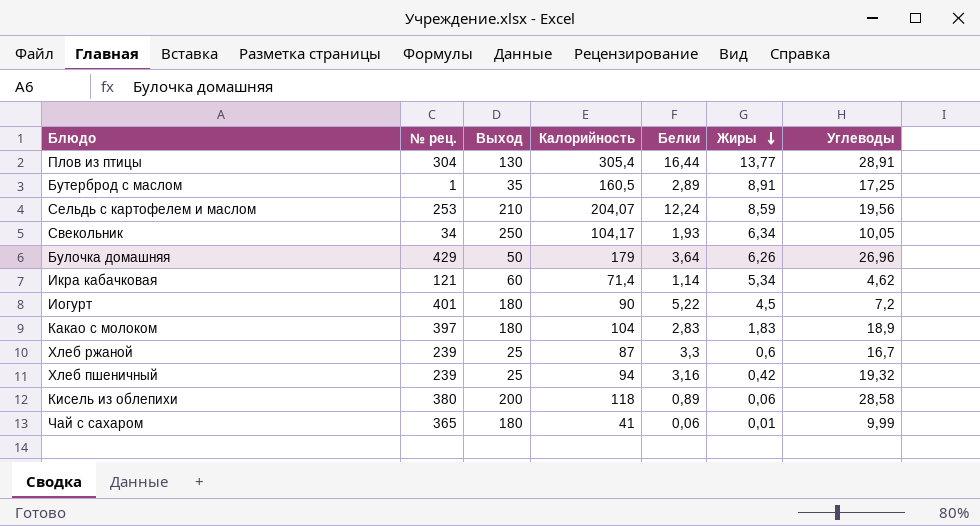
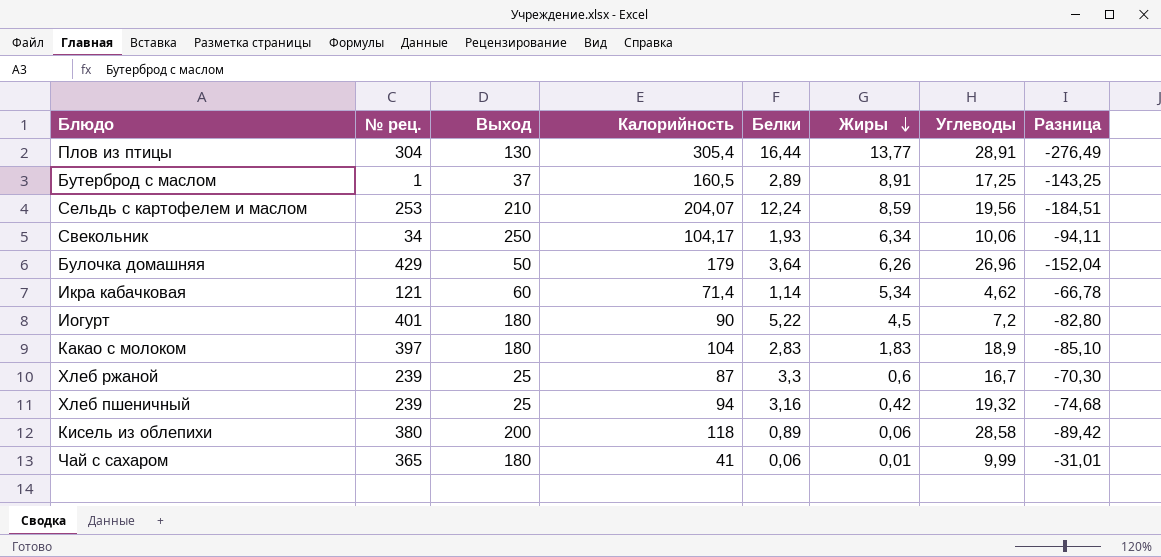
column Разница | formula: none -> [Углеводы] - [Калорийность]
Бутерброд с маслом | Выход: 35 -> 37
Свекольник | Углеводы: 10,05 -> 10,06

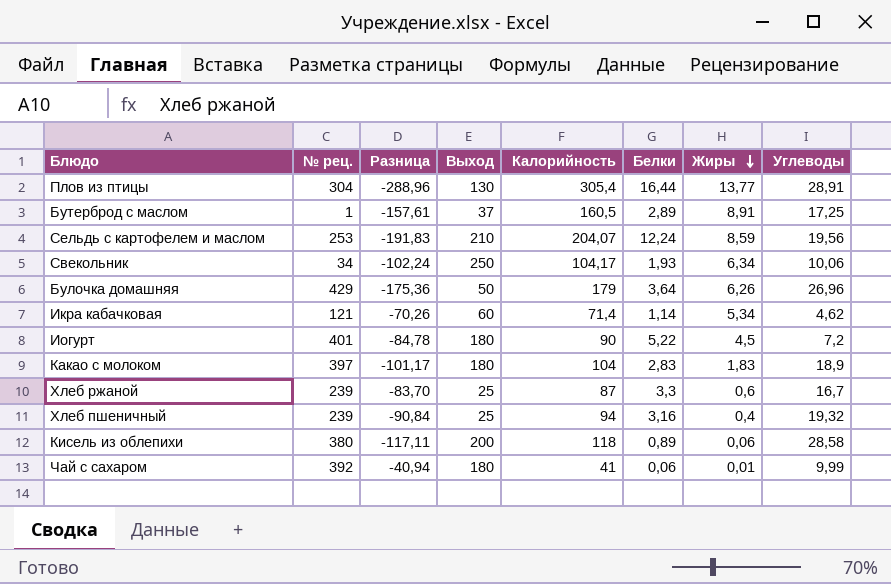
column Разница | formula: [Углеводы] - [Калорийность] -> [Белки] - [Калорийность]
column Разница | position: 8 -> 3
Хлеб пшеничный | Жиры: 0,42 -> 0,4
Чай с сахаром | № рец.: 365 -> 392

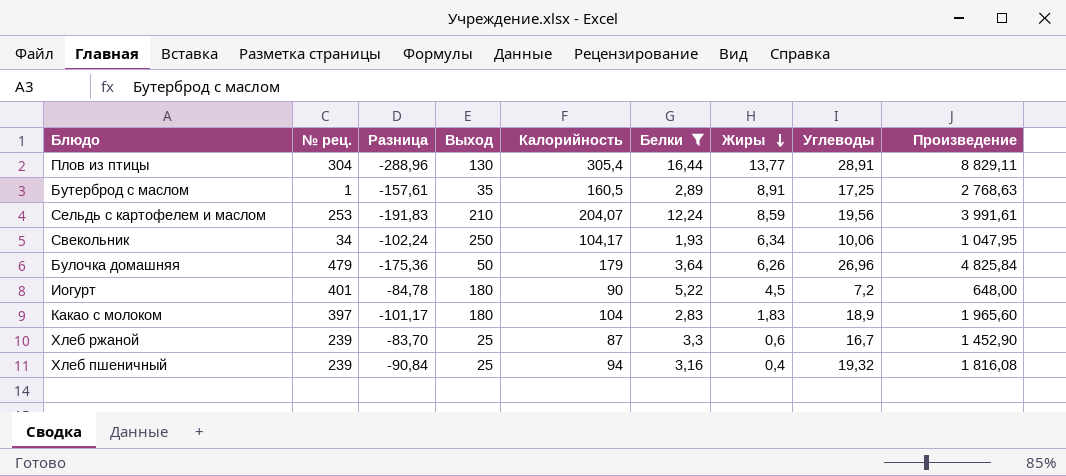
filter: none -> Белки >= 1,93
column Произведение | formula: none -> [Калорийность] * [Углеводы]
Бутерброд с маслом | Выход: 37 -> 35
Булочка домашняя | № рец.: 429 -> 479

